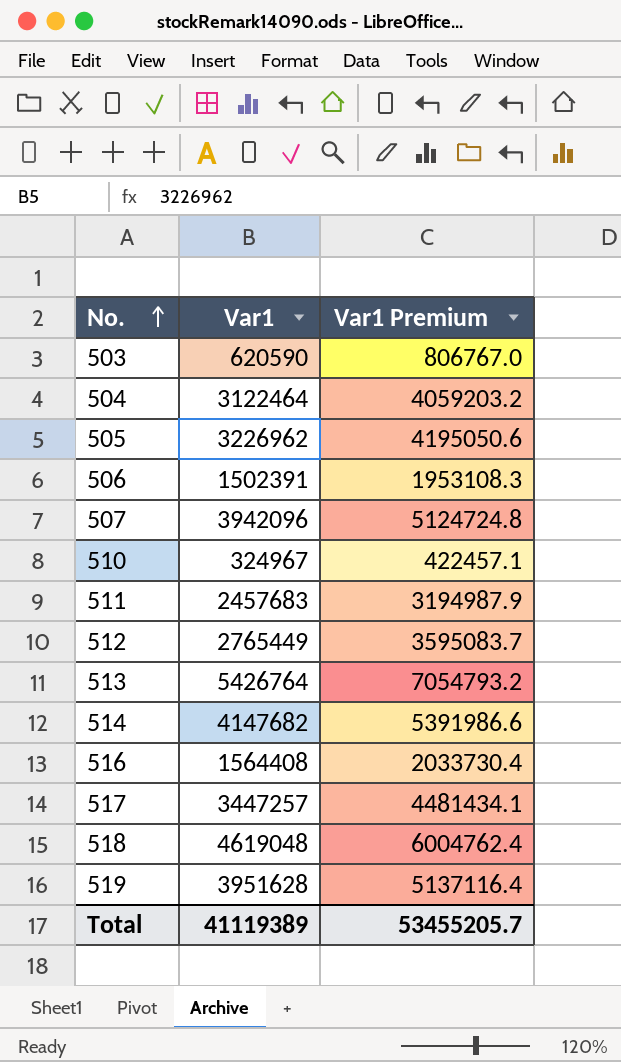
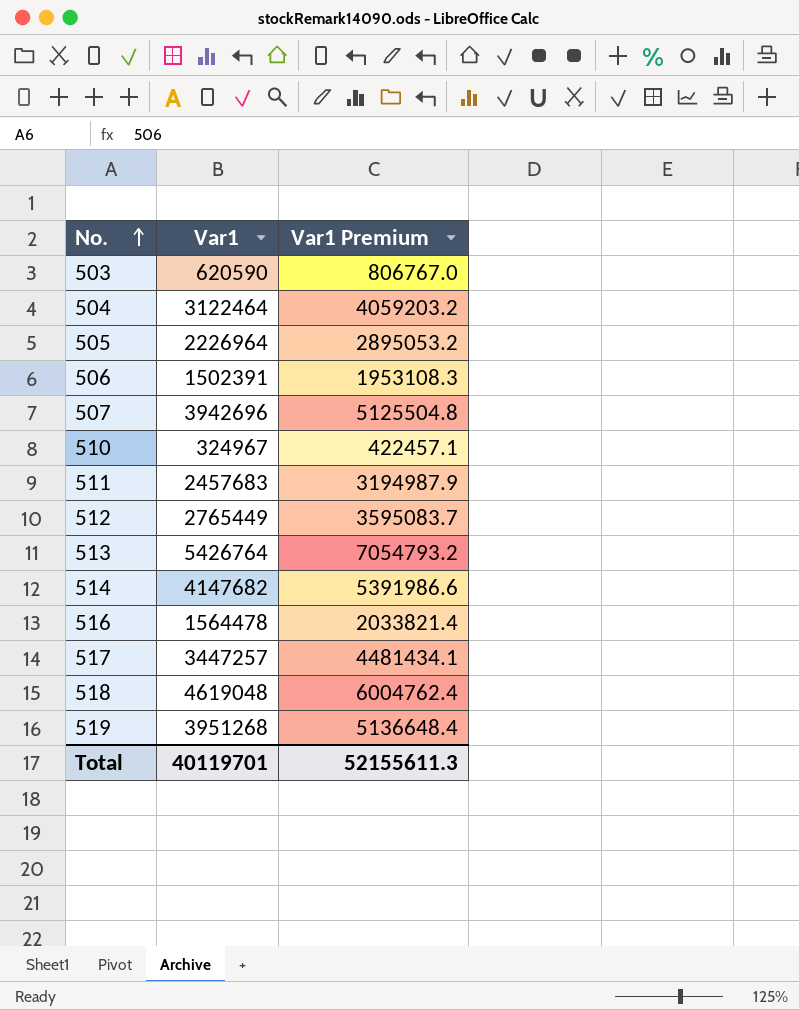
505 | Var1: 3226962 -> 2226964
505 | Var1 Premium: 4195050.6 -> 2895053.2
507 | Var1: 3942096 -> 3942696
507 | Var1 Premium: 5124724.8 -> 5125504.8
516 | Var1: 1564408 -> 1564478
516 | Var1 Premium: 2033730.4 -> 2033821.4
519 | Var1: 3951628 -> 3951268
519 | Var1 Premium: 5137116.4 -> 5136648.4
Total | Var1: 41119389 -> 40119701
Total | Var1 Premium: 53455205.7 -> 52155611.3

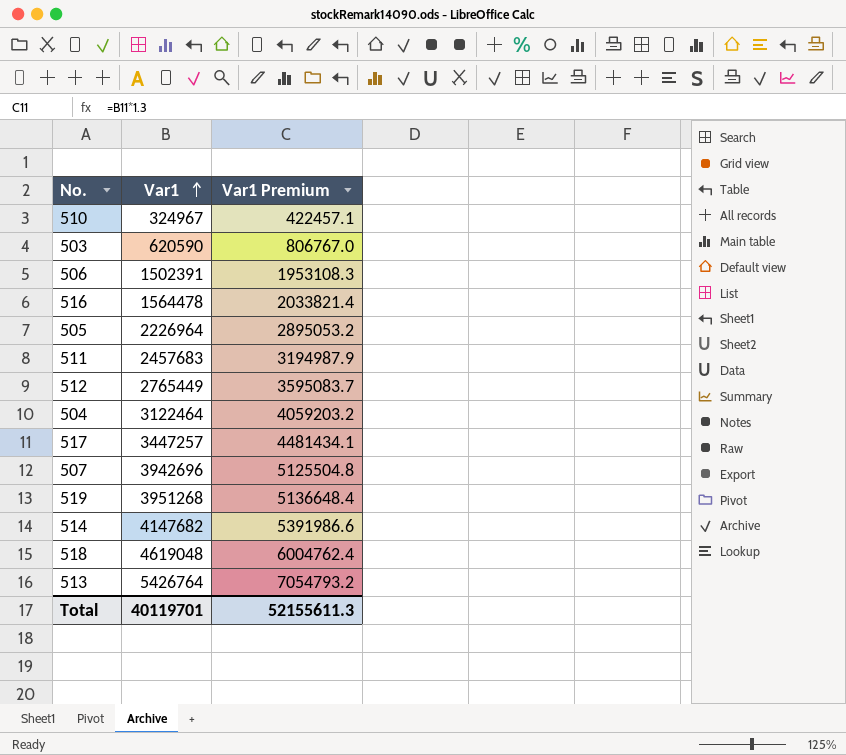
row order: No. ascending -> Var1 ascending

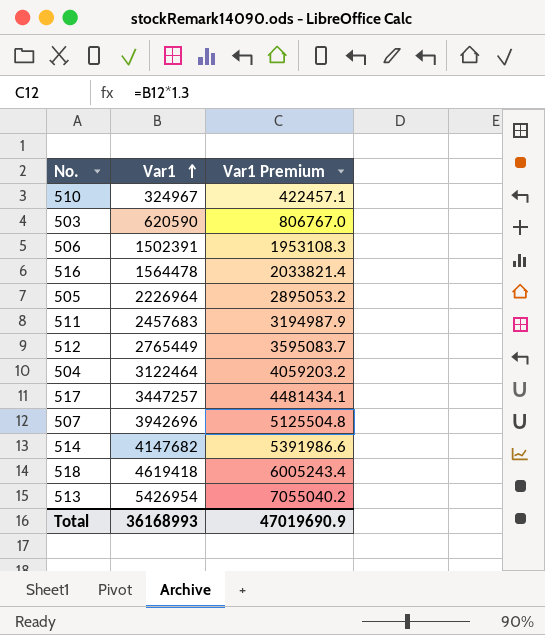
row 519: 3951268 | 5136648.4 -> none
518 | Var1: 4619048 -> 4619418
518 | Var1 Premium: 6004762.4 -> 6005243.4
513 | Var1: 5426764 -> 5426954
513 | Var1 Premium: 7054793.2 -> 7055040.2
Total | Var1: 40119701 -> 36168993
Total | Var1 Premium: 52155611.3 -> 47019690.9

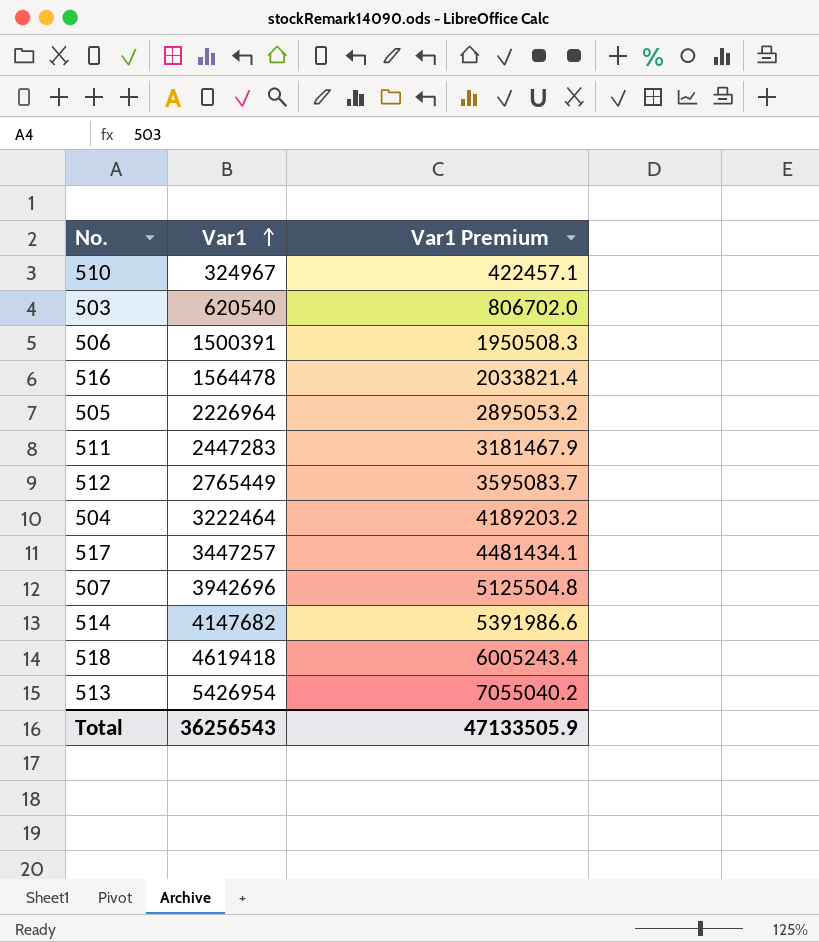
503 | Var1: 620590 -> 620540
503 | Var1 Premium: 806767.0 -> 806702.0
506 | Var1: 1502391 -> 1500391
506 | Var1 Premium: 1953108.3 -> 1950508.3
511 | Var1: 2457683 -> 2447283
511 | Var1 Premium: 3194987.9 -> 3181467.9
504 | Var1: 3122464 -> 3222464
504 | Var1 Premium: 4059203.2 -> 4189203.2
Total | Var1: 36168993 -> 36256543
Total | Var1 Premium: 47019690.9 -> 47133505.9

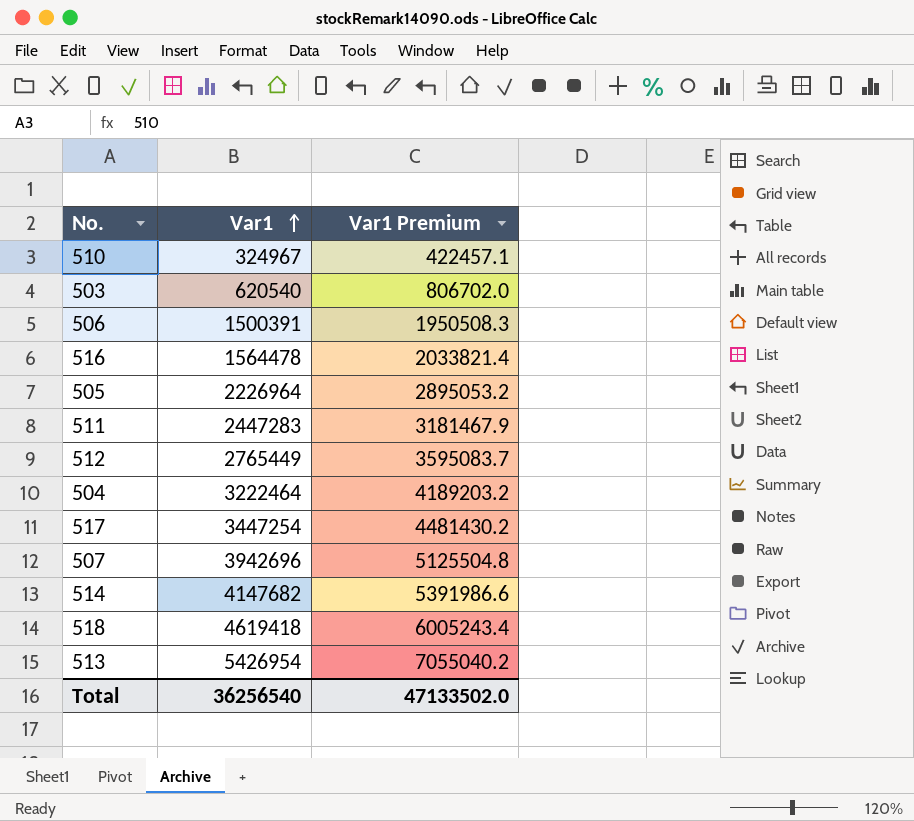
517 | Var1: 3447257 -> 3447254
517 | Var1 Premium: 4481434.1 -> 4481430.2
Total | Var1: 36256543 -> 36256540
Total | Var1 Premium: 47133505.9 -> 47133502.0

